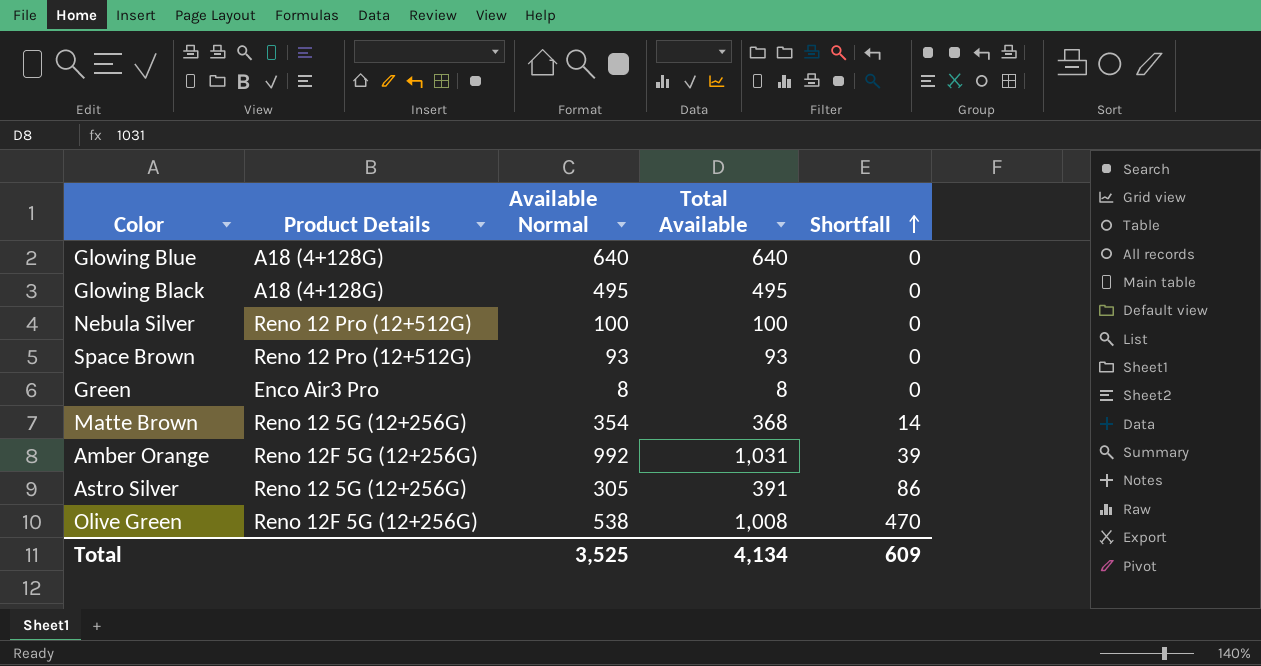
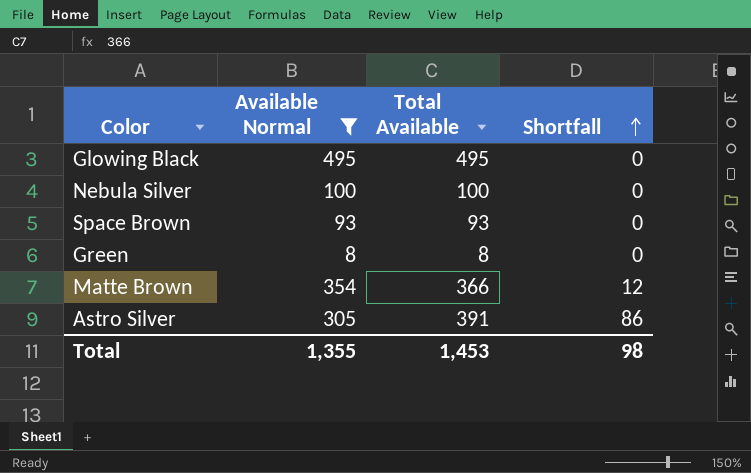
filter: none -> Available Normal <= 495
column Product Details | position: 2 -> none
Matte Brown | Total Available: 368 -> 366
Matte Brown | Shortfall: 14 -> 12
Total | Available Normal: 3,525 -> 1,355
Total | Total Available: 4,134 -> 1,453
Total | Shortfall: 609 -> 98

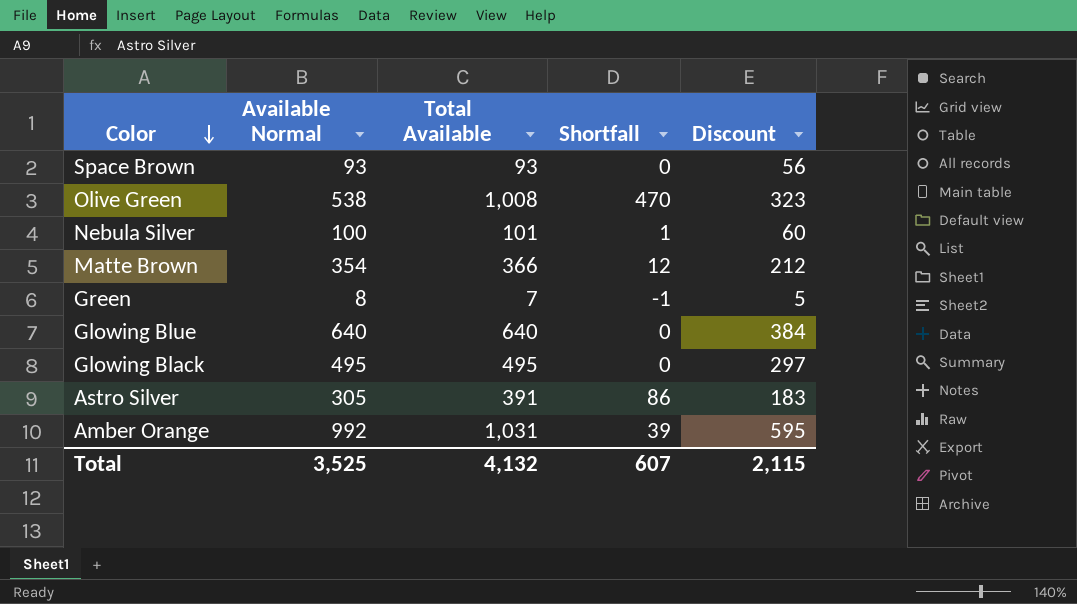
filter: Available Normal <= 495 -> none
row order: Shortfall ascending -> Color descending
column Discount | formula: none -> [Available Normal] * 0.6
Nebula Silver | Total Available: 100 -> 101
Nebula Silver | Shortfall: 0 -> 1
Green | Total Available: 8 -> 7
Green | Shortfall: 0 -> -1
Total | Available Normal: 1,355 -> 3,525
Total | Total Available: 1,453 -> 4,132
Total | Shortfall: 98 -> 607

